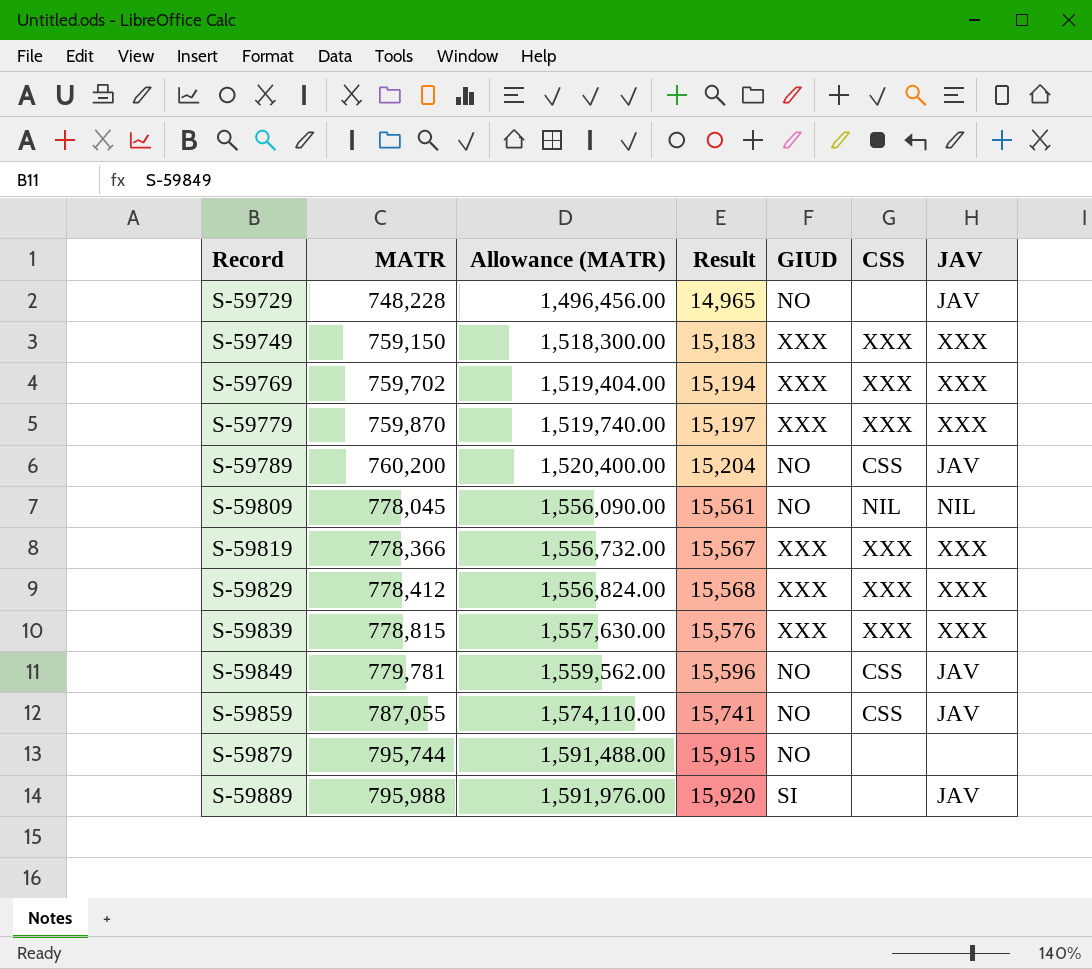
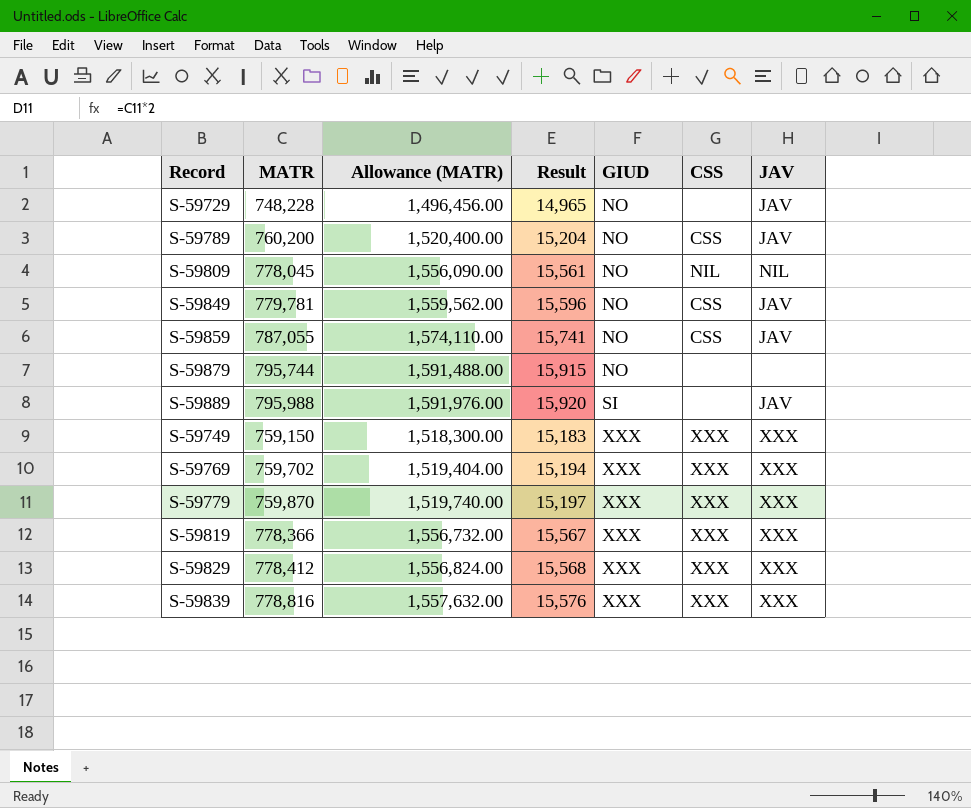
row order: Record ascending -> GIUD ascending
S-59839 | MATR: 778,815 -> 778,816
S-59839 | Allowance (MATR): 1,557,630.00 -> 1,557,632.00

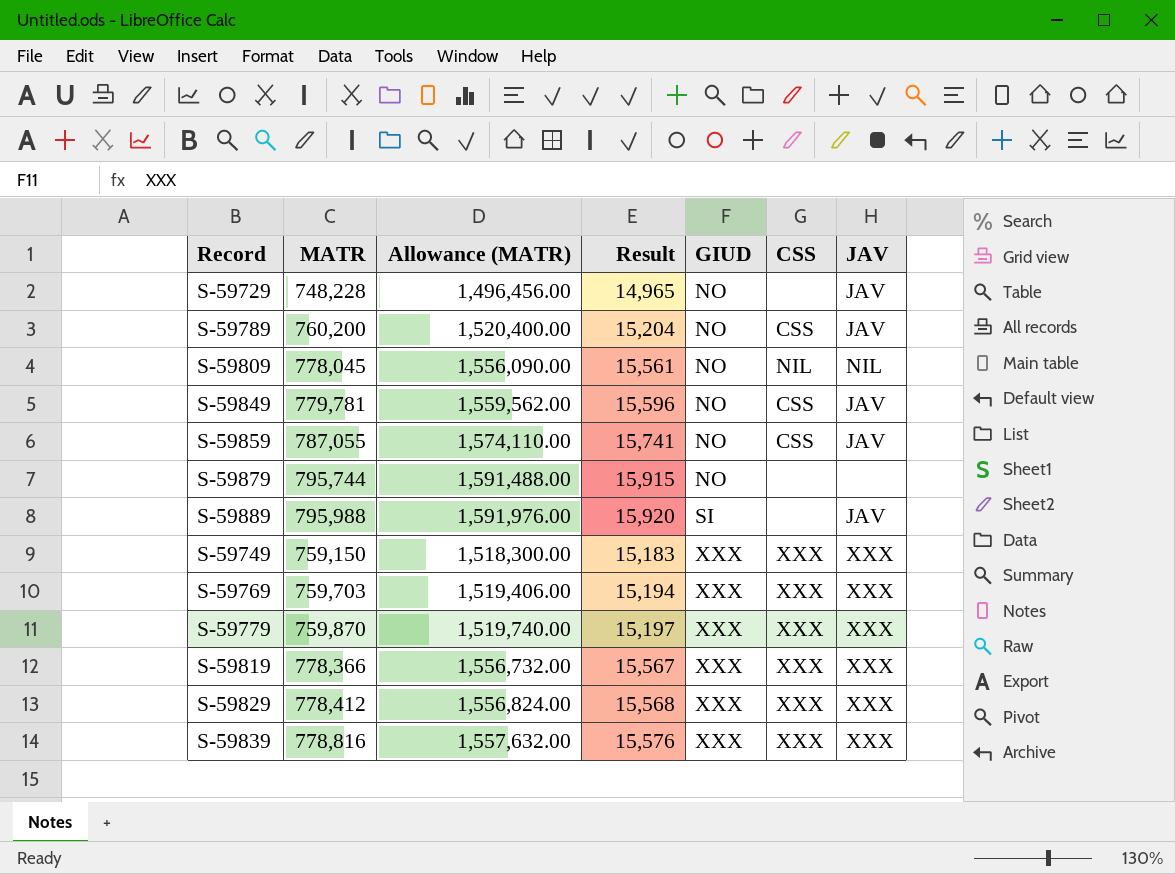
S-59769 | MATR: 759,702 -> 759,703
S-59769 | Allowance (MATR): 1,519,404.00 -> 1,519,406.00

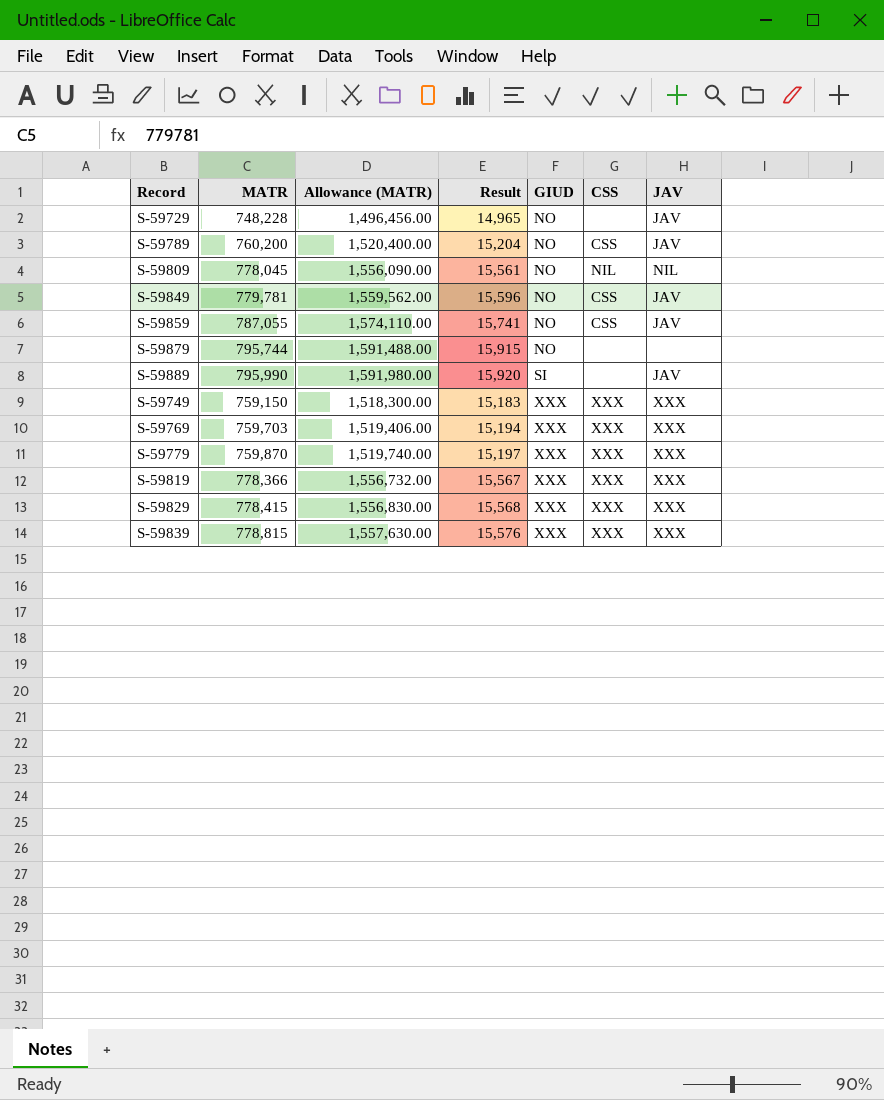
S-59889 | MATR: 795,988 -> 795,990
S-59889 | Allowance (MATR): 1,591,976.00 -> 1,591,980.00
S-59829 | MATR: 778,412 -> 778,415
S-59829 | Allowance (MATR): 1,556,824.00 -> 1,556,830.00
S-59839 | MATR: 778,816 -> 778,815
S-59839 | Allowance (MATR): 1,557,632.00 -> 1,557,630.00

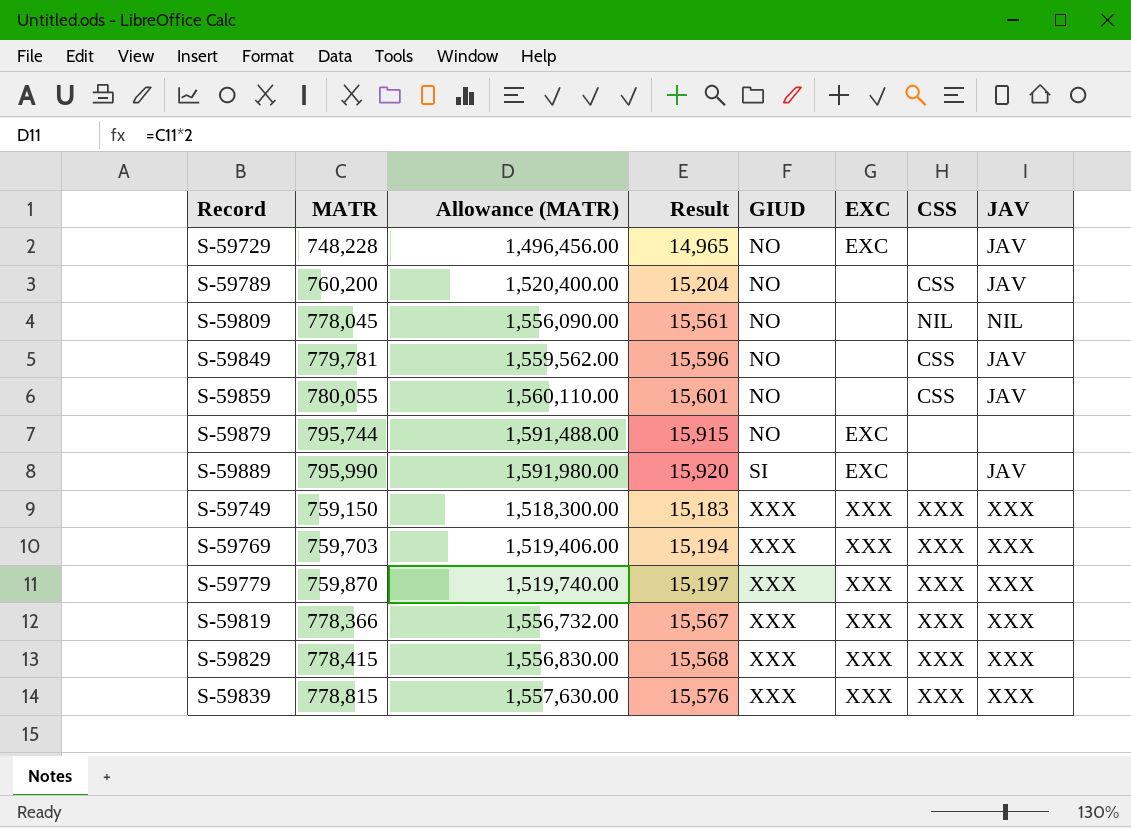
column EXC | position: none -> 6
S-59859 | MATR: 787,055 -> 780,055
S-59859 | Allowance (MATR): 1,574,110.00 -> 1,560,110.00
S-59859 | Result: 15,741 -> 15,601

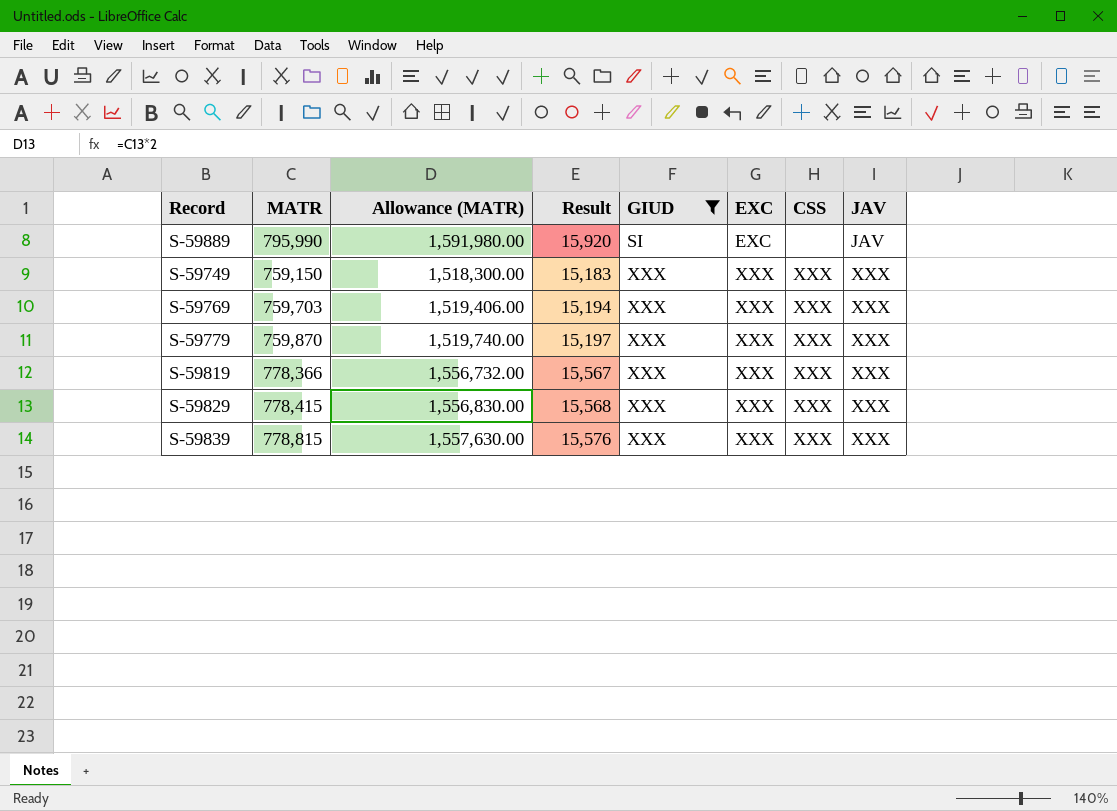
filter: none -> GIUD != NO

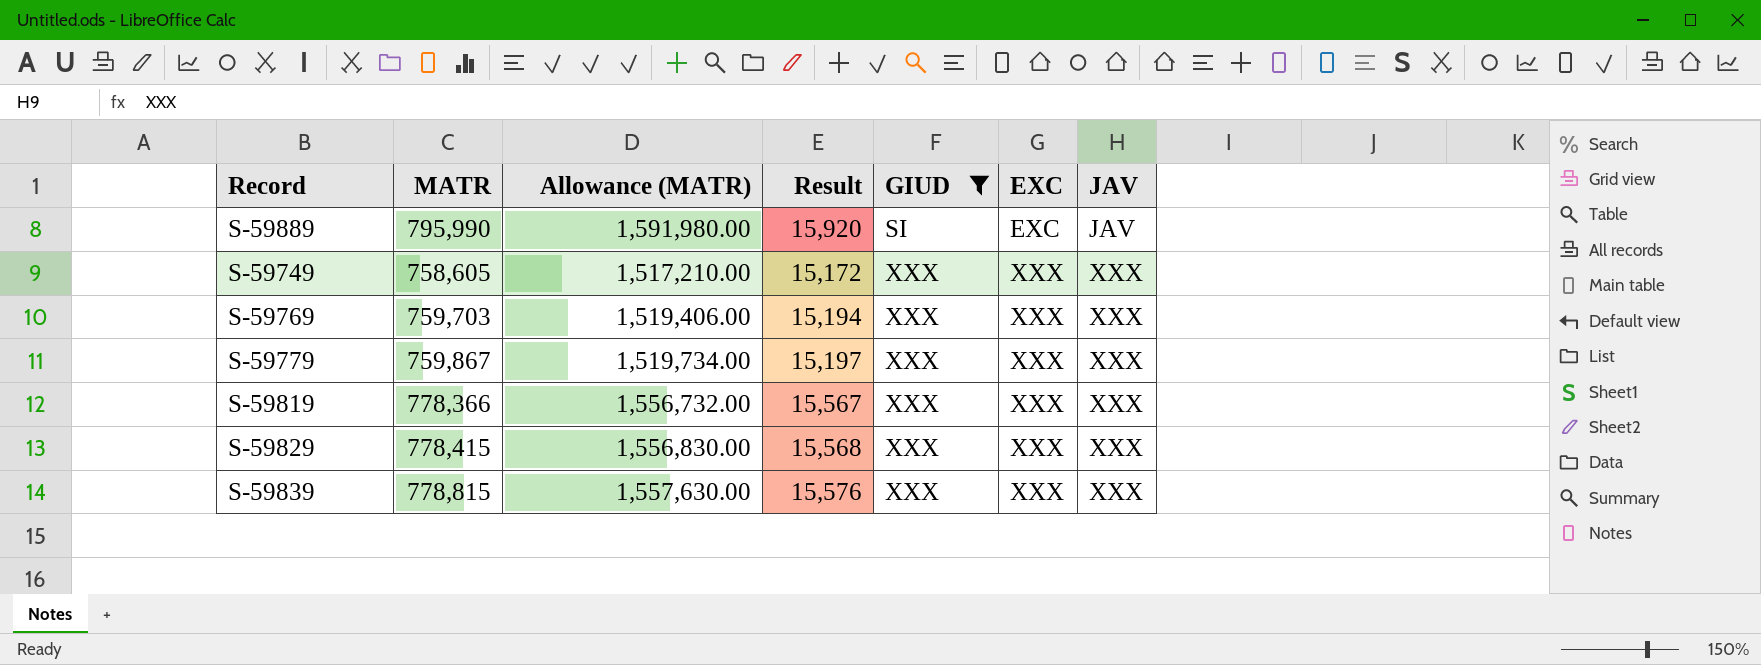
column CSS | position: 7 -> none
S-59749 | MATR: 759,150 -> 758,605
S-59749 | Allowance (MATR): 1,518,300.00 -> 1,517,210.00
S-59749 | Result: 15,183 -> 15,172
S-59779 | MATR: 759,870 -> 759,867
S-59779 | Allowance (MATR): 1,519,740.00 -> 1,519,734.00

